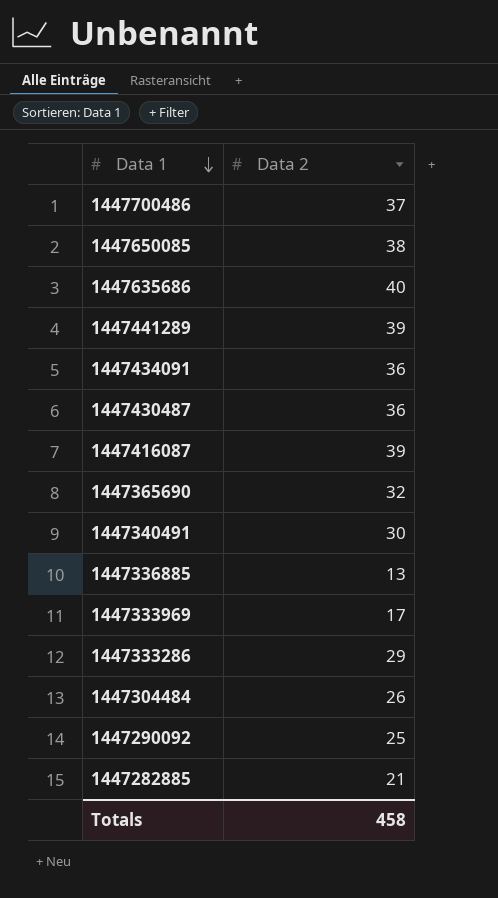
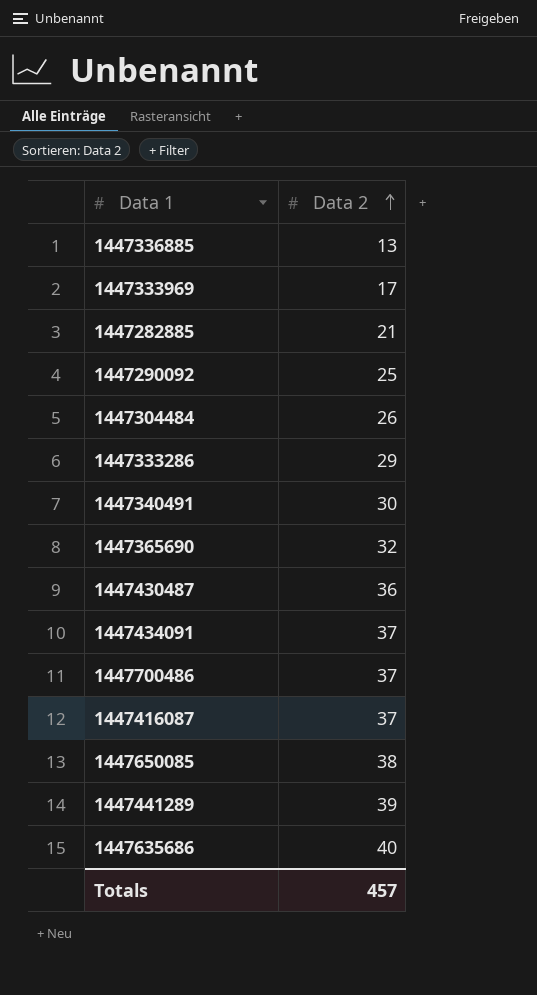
row order: Data 1 descending -> Data 2 ascending
1447434091 | Data 2: 36 -> 37
1447416087 | Data 2: 39 -> 37
Totals | Data 2: 458 -> 457

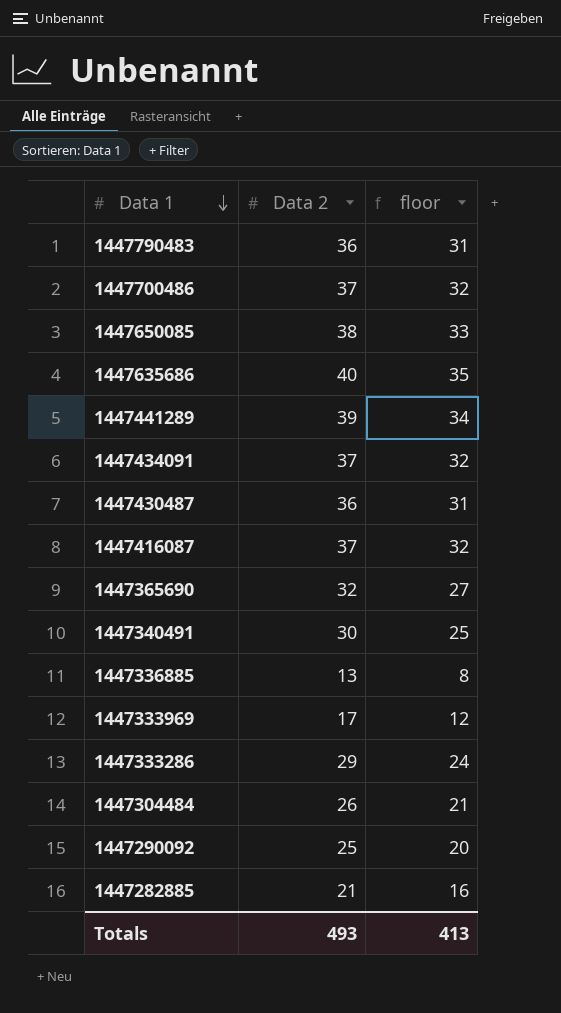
row order: Data 2 ascending -> Data 1 descending
column floor | formula: none -> [Data 2] - 5
row 1447790483: none -> 36 | 31
Totals | Data 2: 457 -> 493

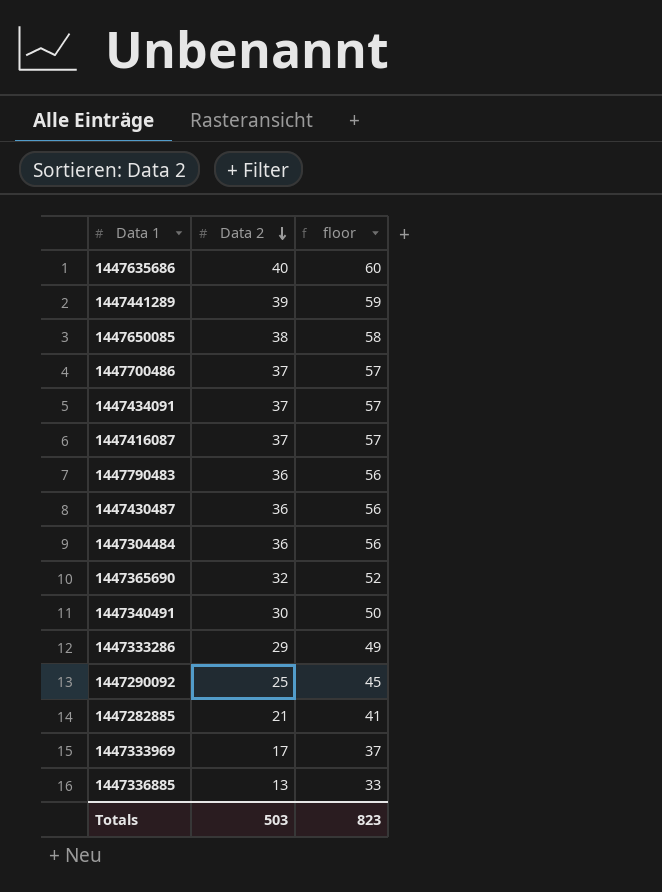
row order: Data 1 descending -> Data 2 descending
column floor | formula: [Data 2] - 5 -> [Data 2] + 20
1447304484 | Data 2: 26 -> 36
Totals | Data 2: 493 -> 503
Totals | floor: 413 -> 823

